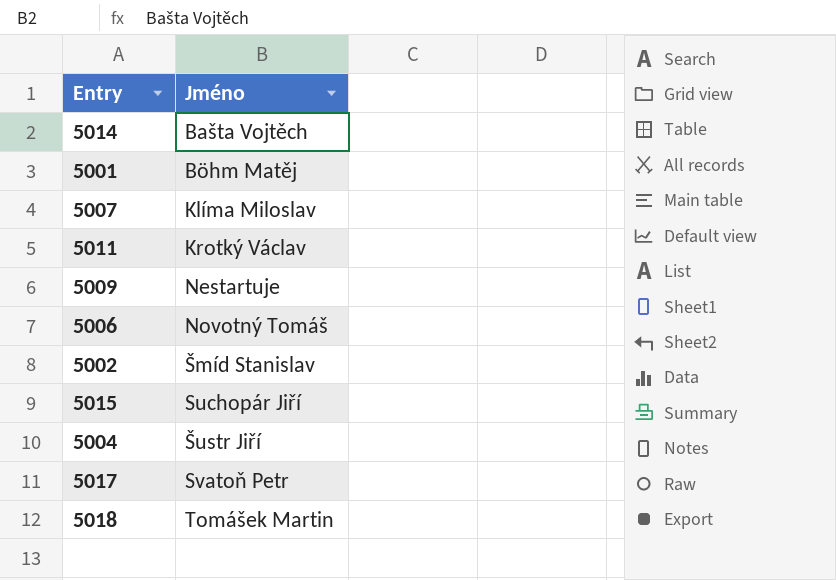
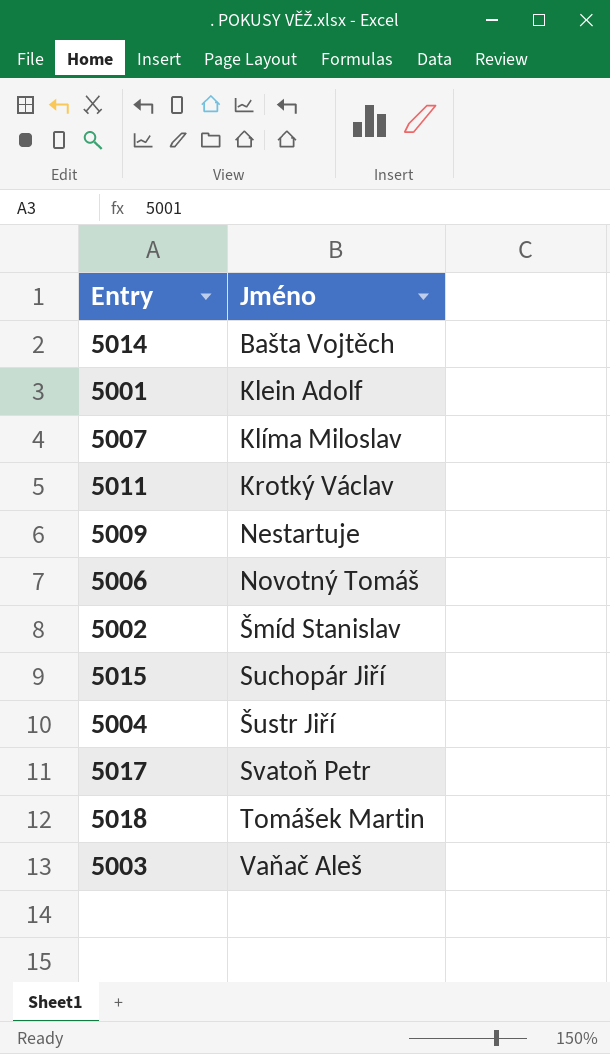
5001 | Jméno: Böhm Matěj -> Klein Adolf
row 5003: none -> Vaňač Aleš

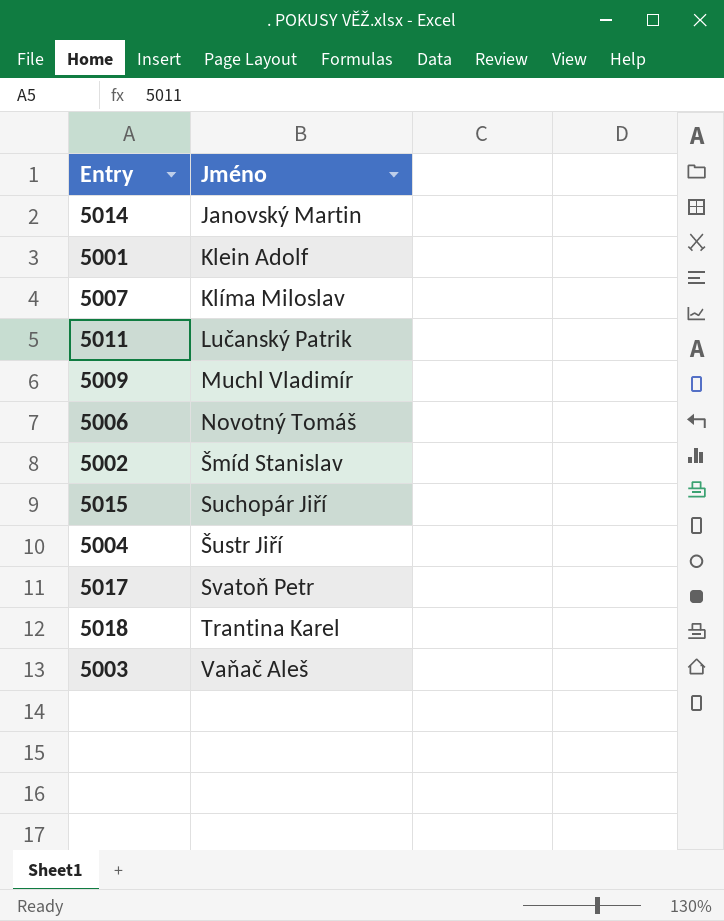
5014 | Jméno: Bašta Vojtěch -> Janovský Martin
5011 | Jméno: Krotký Václav -> Lučanský Patrik
5009 | Jméno: Nestartuje -> Muchl Vladimír
5018 | Jméno: Tomášek Martin -> Trantina Karel

